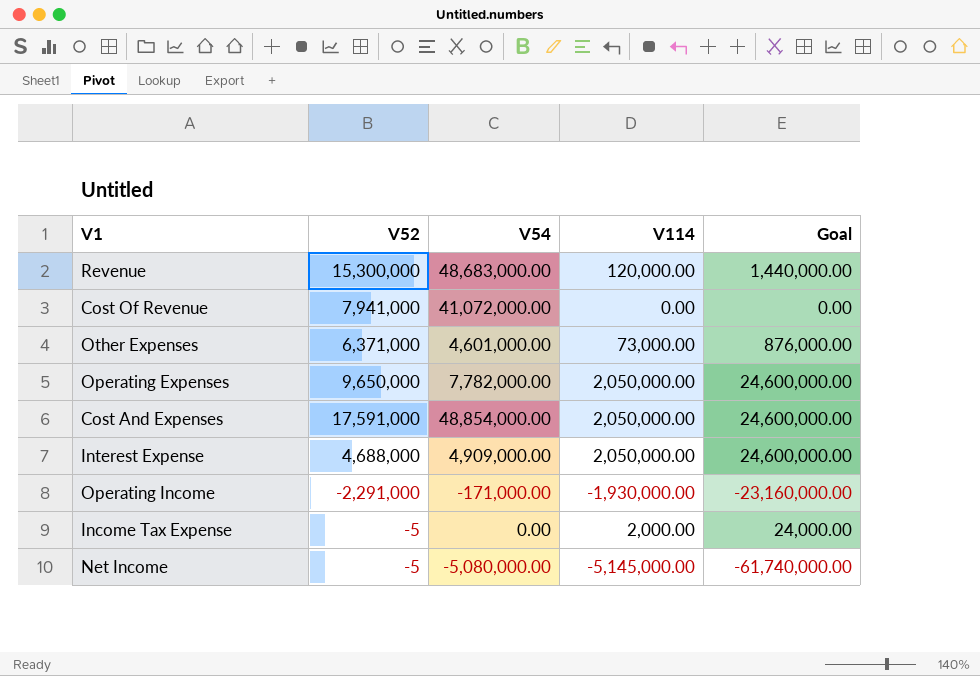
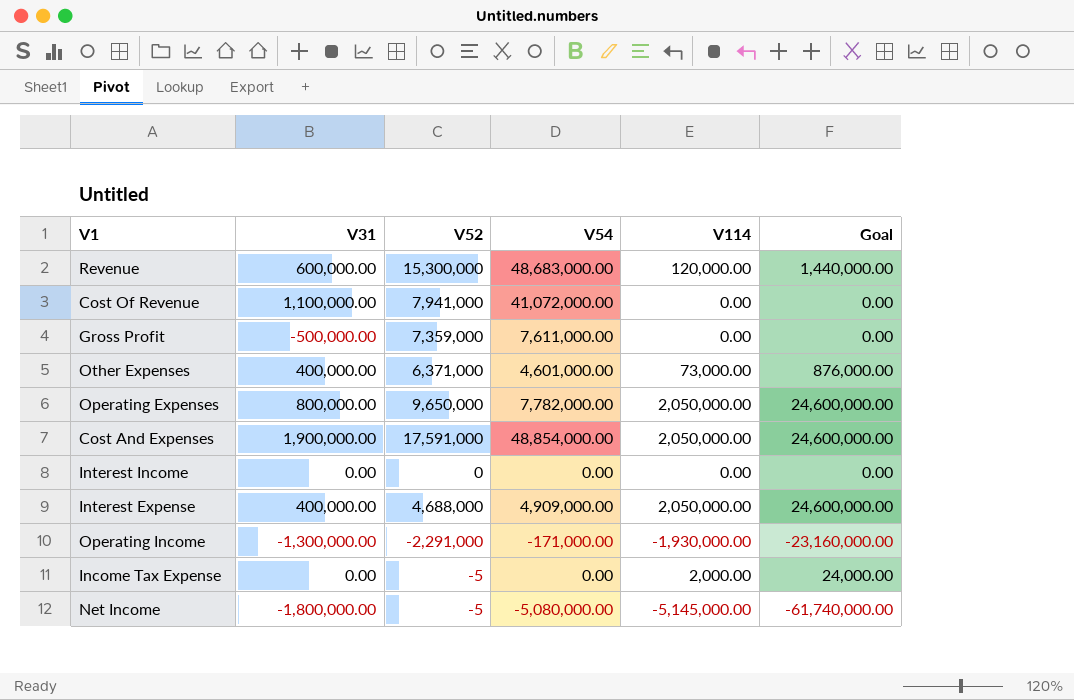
column V31 | position: none -> 2
row Gross Profit: none -> -500,000.00 | 7,359,000 | 7,611,000.00 | 0.00 | 0.00
row Interest Income: none -> 0.00 | 0 | 0.00 | 0.00 | 0.00

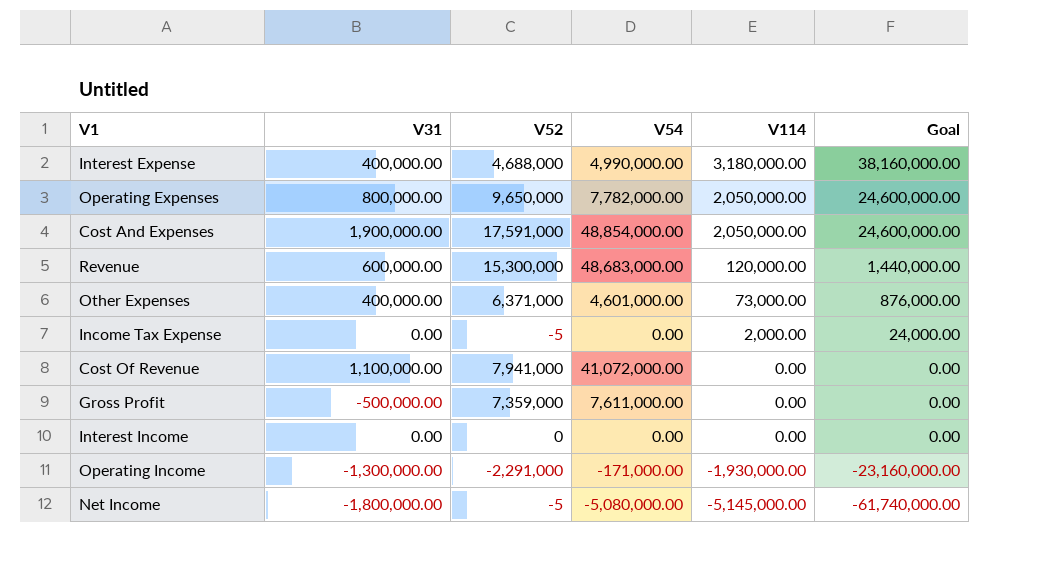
row order: none -> V114 descending
Interest Expense | V54: 4,909,000.00 -> 4,990,000.00
Interest Expense | V114: 2,050,000.00 -> 3,180,000.00
Interest Expense | Goal: 24,600,000.00 -> 38,160,000.00

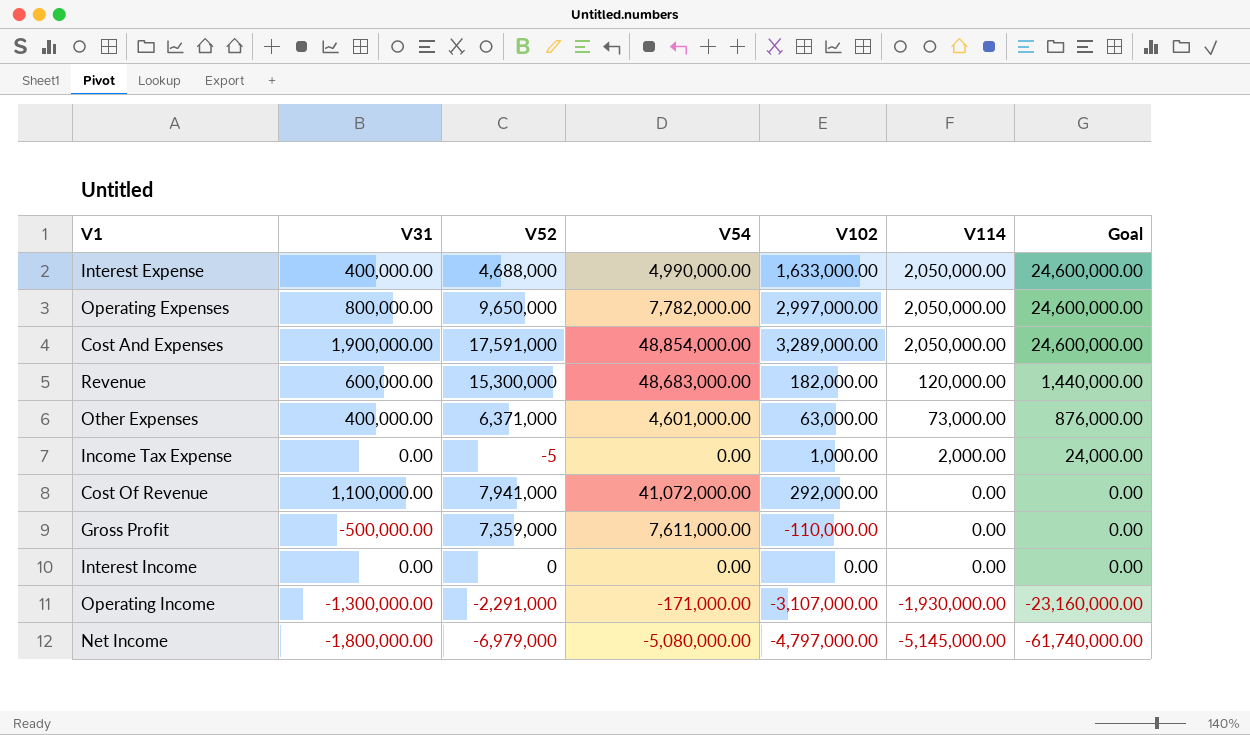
column V102 | position: none -> 5
Interest Expense | V114: 3,180,000.00 -> 2,050,000.00
Interest Expense | Goal: 38,160,000.00 -> 24,600,000.00
Net Income | V52: -5 -> -6,979,000

